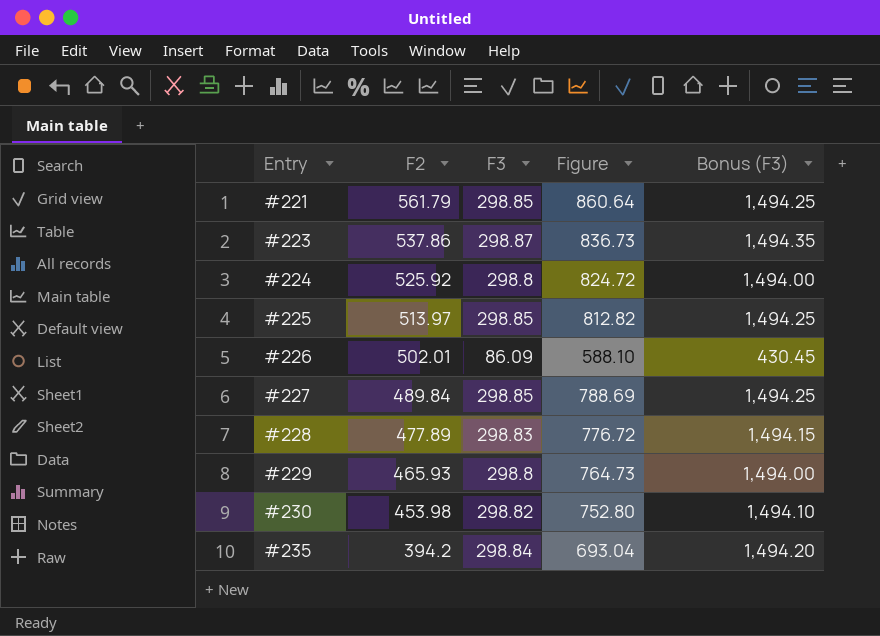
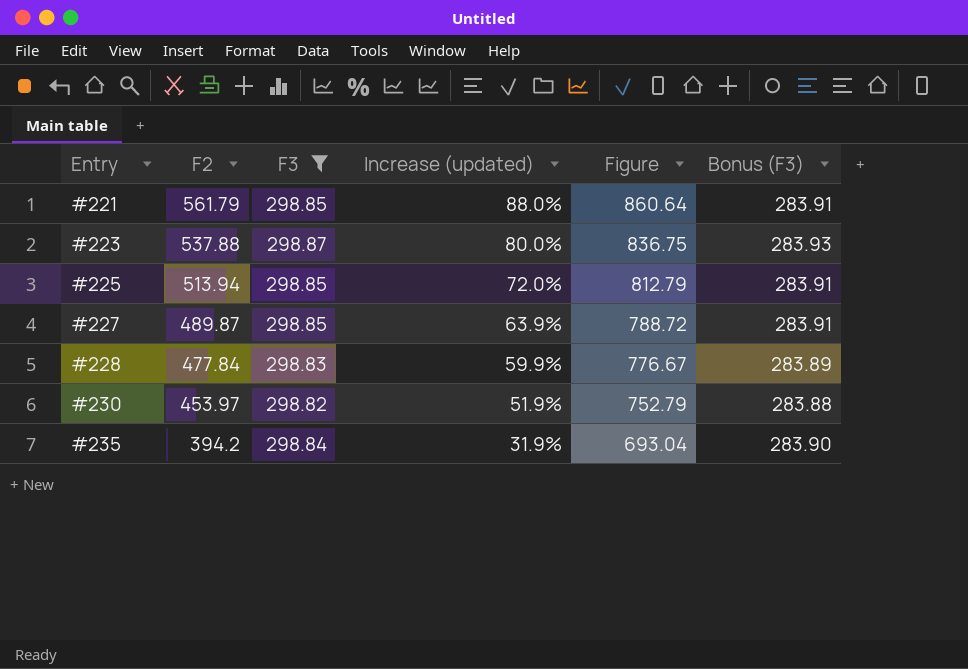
filter: none -> F3 >= 298.82
column Increase (updated) | formula: none -> ([F2] - [F3]) / [F3]
column Bonus (F3) | formula: [F3] * 5 -> [F3] * 0.95
#223 | F2: 537.86 -> 537.88
#223 | Figure: 836.73 -> 836.75
#225 | F2: 513.97 -> 513.94
#225 | Figure: 812.82 -> 812.79
#227 | F2: 489.84 -> 489.87
#227 | Figure: 788.69 -> 788.72
#228 | F2: 477.89 -> 477.84
#228 | Figure: 776.72 -> 776.67
#230 | F2: 453.98 -> 453.97
#230 | Figure: 752.80 -> 752.79

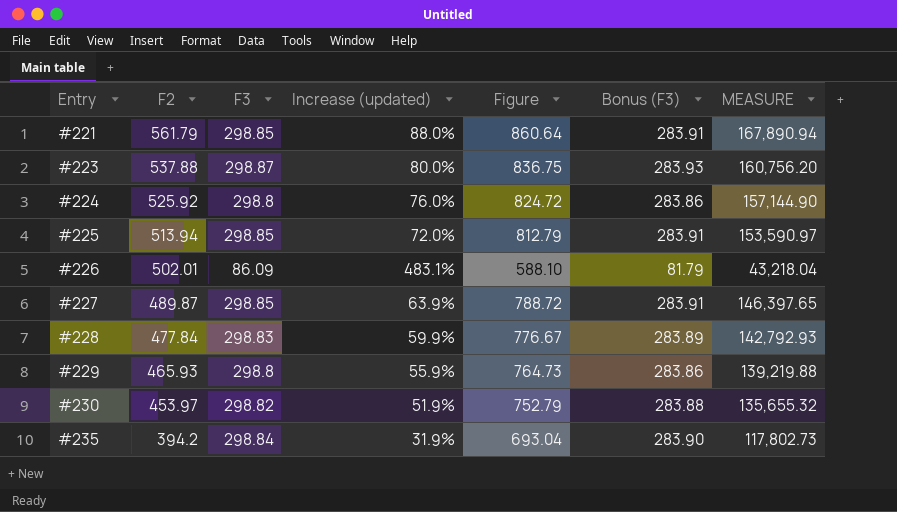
filter: F3 >= 298.82 -> none
column MEASURE | formula: none -> [F2] * [F3]

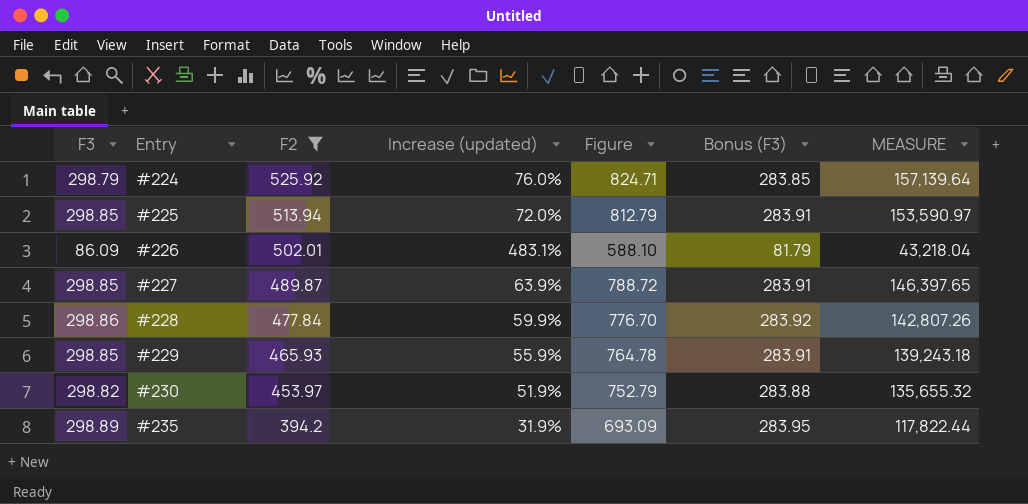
filter: none -> F2 <= 525.92
column F3 | position: 3 -> 1
#224 | F3: 298.8 -> 298.79
#224 | Figure: 824.72 -> 824.71
#224 | Bonus (F3): 283.86 -> 283.85
#224 | MEASURE: 157,144.90 -> 157,139.64
#228 | F3: 298.83 -> 298.86
#228 | Figure: 776.67 -> 776.70
#228 | Bonus (F3): 283.89 -> 283.92
#228 | MEASURE: 142,792.93 -> 142,807.26
#229 | F3: 298.8 -> 298.85
#229 | Figure: 764.73 -> 764.78
#229 | Bonus (F3): 283.86 -> 283.91
#229 | MEASURE: 139,219.88 -> 139,243.18
#235 | F3: 298.84 -> 298.89
#235 | Figure: 693.04 -> 693.09
#235 | Bonus (F3): 283.90 -> 283.95
#235 | MEASURE: 117,802.73 -> 117,822.44

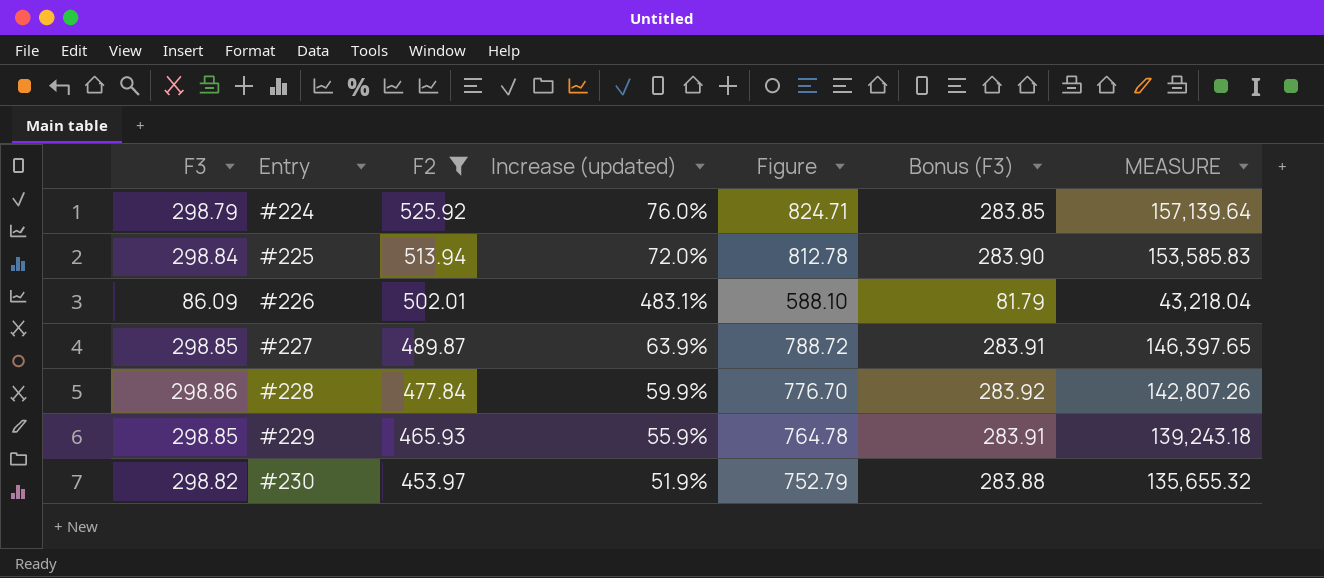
row #235: 298.89 | 394.2 | 31.9% | 693.09 | 283.95 | 117,822.44 -> none
#225 | F3: 298.85 -> 298.84
#225 | Figure: 812.79 -> 812.78
#225 | Bonus (F3): 283.91 -> 283.90
#225 | MEASURE: 153,590.97 -> 153,585.83

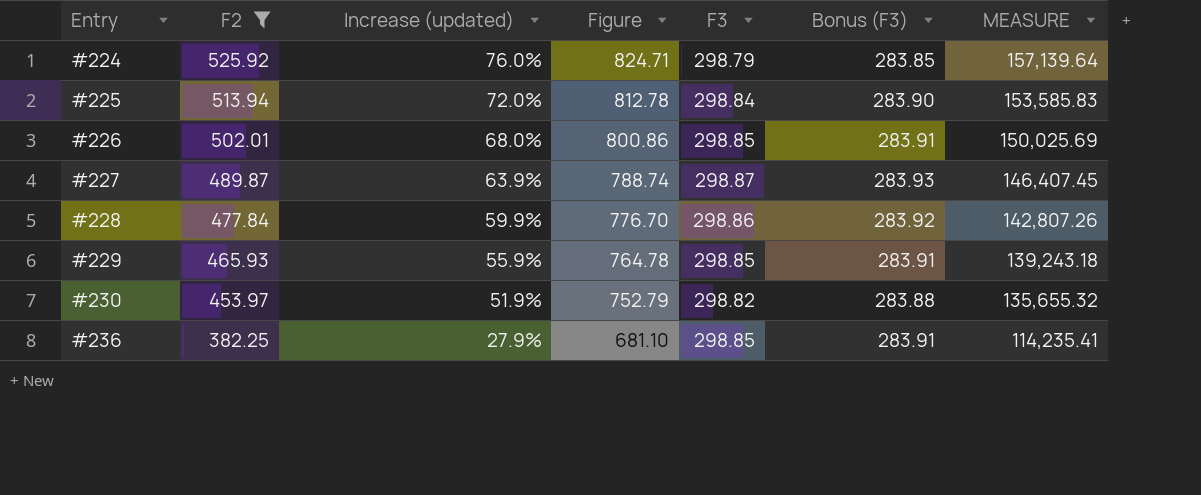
column F3 | position: 1 -> 5
#226 | Increase (updated): 483.1% -> 68.0%
#226 | Figure: 588.10 -> 800.86
#226 | F3: 86.09 -> 298.85
#226 | Bonus (F3): 81.79 -> 283.91
#226 | MEASURE: 43,218.04 -> 150,025.69
#227 | Figure: 788.72 -> 788.74
#227 | F3: 298.85 -> 298.87
#227 | Bonus (F3): 283.91 -> 283.93
#227 | MEASURE: 146,397.65 -> 146,407.45
row #236: none -> 382.25 | 27.9% | 681.10 | 298.85 | 283.91 | 114,235.41

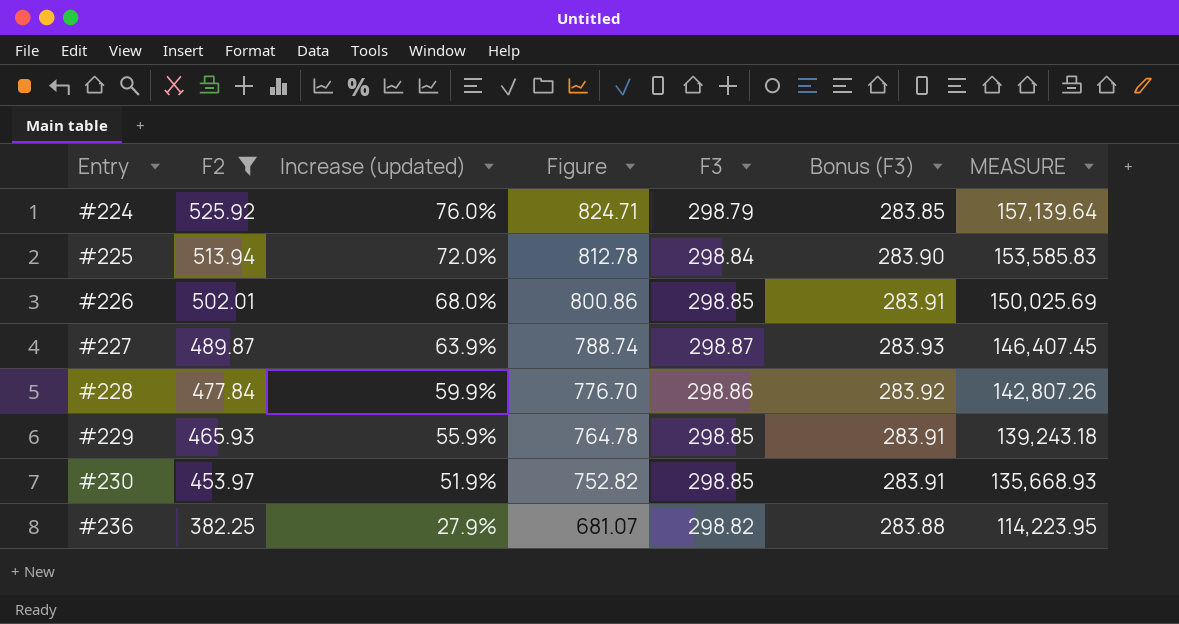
#230 | Figure: 752.79 -> 752.82
#230 | F3: 298.82 -> 298.85
#230 | Bonus (F3): 283.88 -> 283.91
#230 | MEASURE: 135,655.32 -> 135,668.93
#236 | Figure: 681.10 -> 681.07
#236 | F3: 298.85 -> 298.82
#236 | Bonus (F3): 283.91 -> 283.88
#236 | MEASURE: 114,235.41 -> 114,223.95

